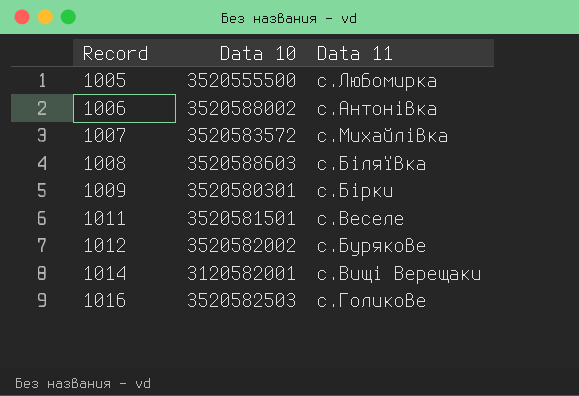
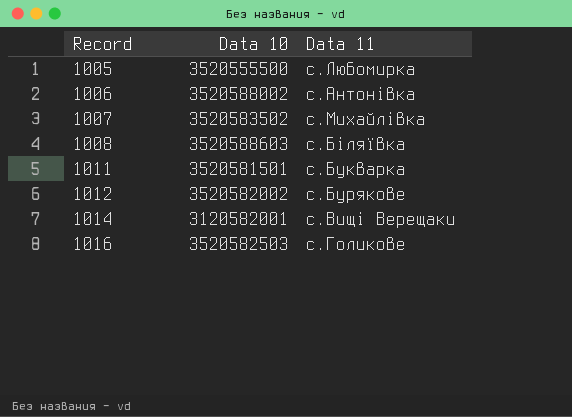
row 1009: 3520580301 | с.Бірки -> none
1007 | Data 10: 3520583572 -> 3520583502
1011 | Data 11: с.Веселе -> с.Букварка

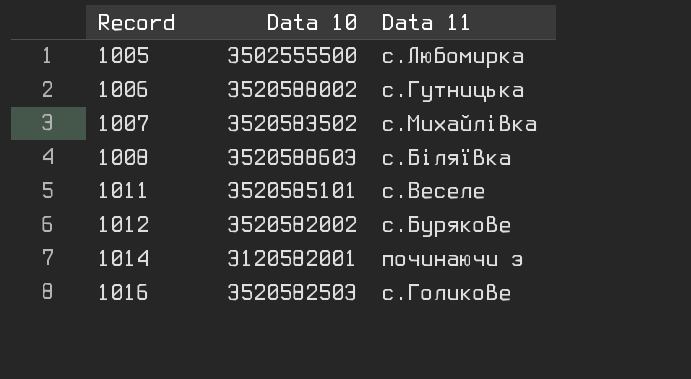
1005 | Data 10: 3520555500 -> 3502555500
1006 | Data 11: с.Антонівка -> с.Гутницька
1011 | Data 10: 3520581501 -> 3520585101
1011 | Data 11: с.Букварка -> с.Веселе
1014 | Data 11: с.Вищі Верещаки -> починаючи з

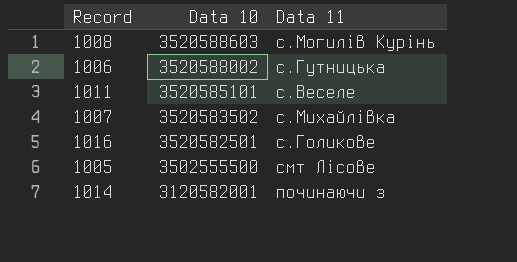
row order: Record ascending -> Data 10 descending
row 1012: 3520582002 | с.Бурякове -> none
1008 | Data 11: с.Біляївка -> с.Могилів Курінь
1016 | Data 10: 3520582503 -> 3520582501
1005 | Data 11: с.Любомирка -> смт Лісове

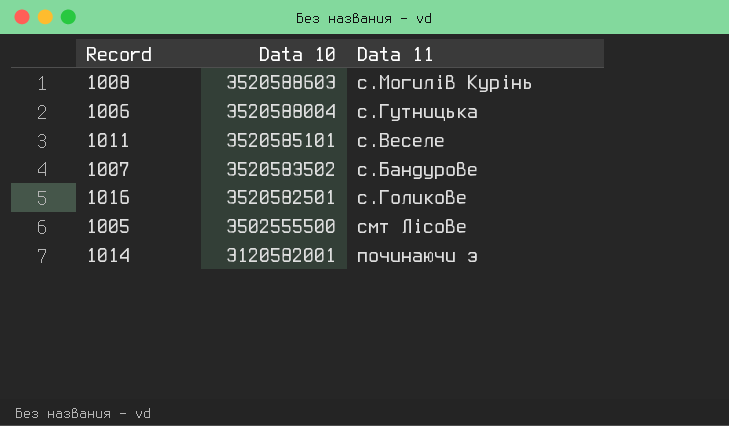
1006 | Data 10: 3520588002 -> 3520588004
1007 | Data 11: с.Михайлівка -> с.Бандурове

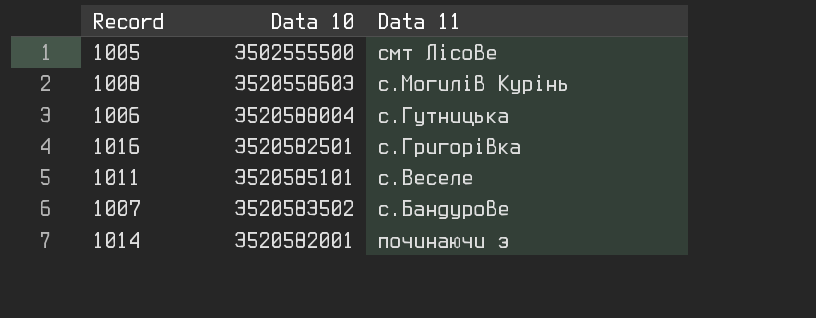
row order: Data 10 descending -> Data 11 descending
1008 | Data 10: 3520588603 -> 3520558603
1016 | Data 11: с.Голикове -> с.Григорівка
1014 | Data 10: 3120582001 -> 3520582001

